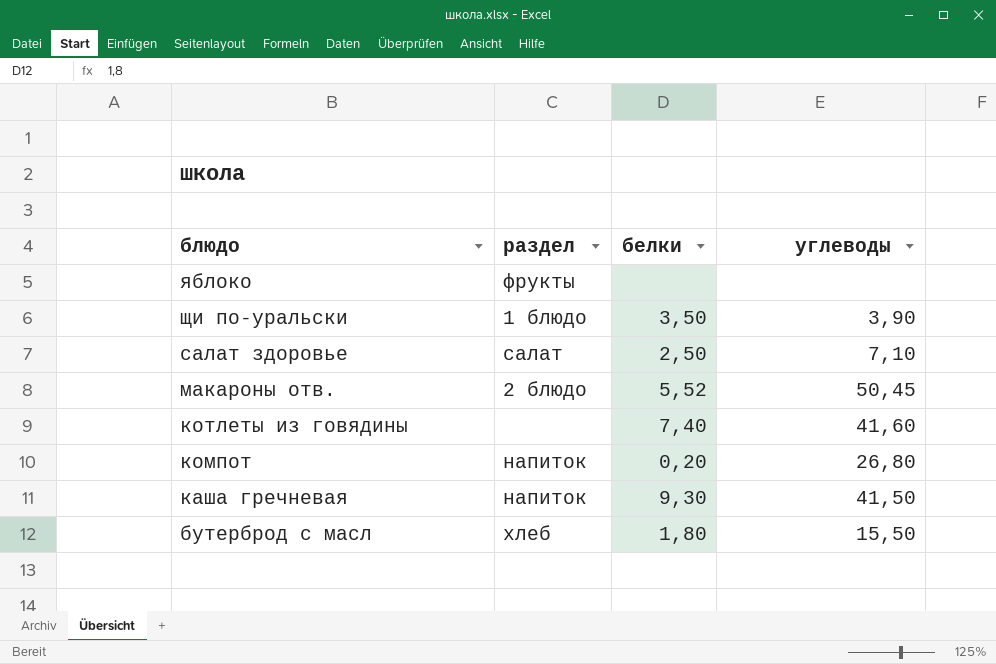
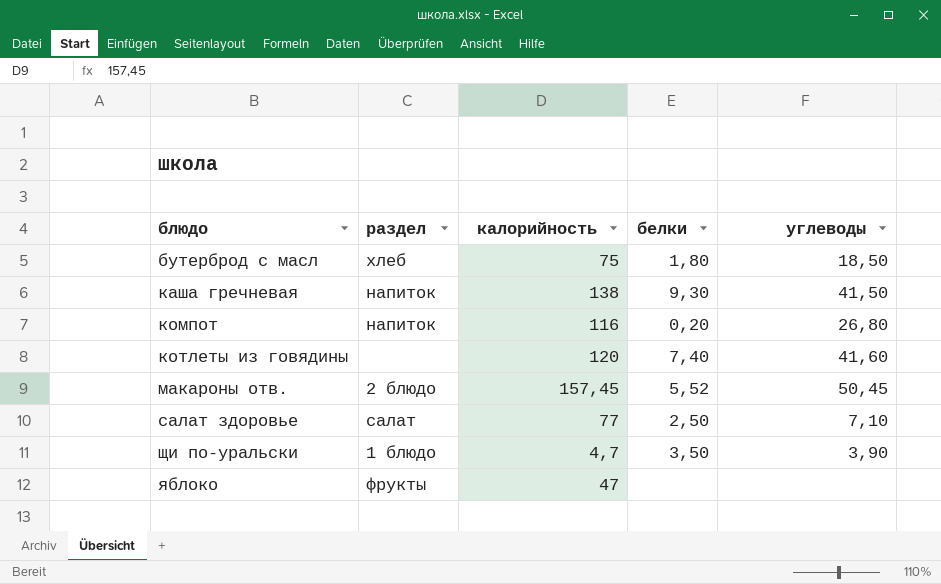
row order: блюдо descending -> блюдо ascending
column калорийность | position: none -> 3
бутерброд с масл | углеводы: 15,50 -> 18,50

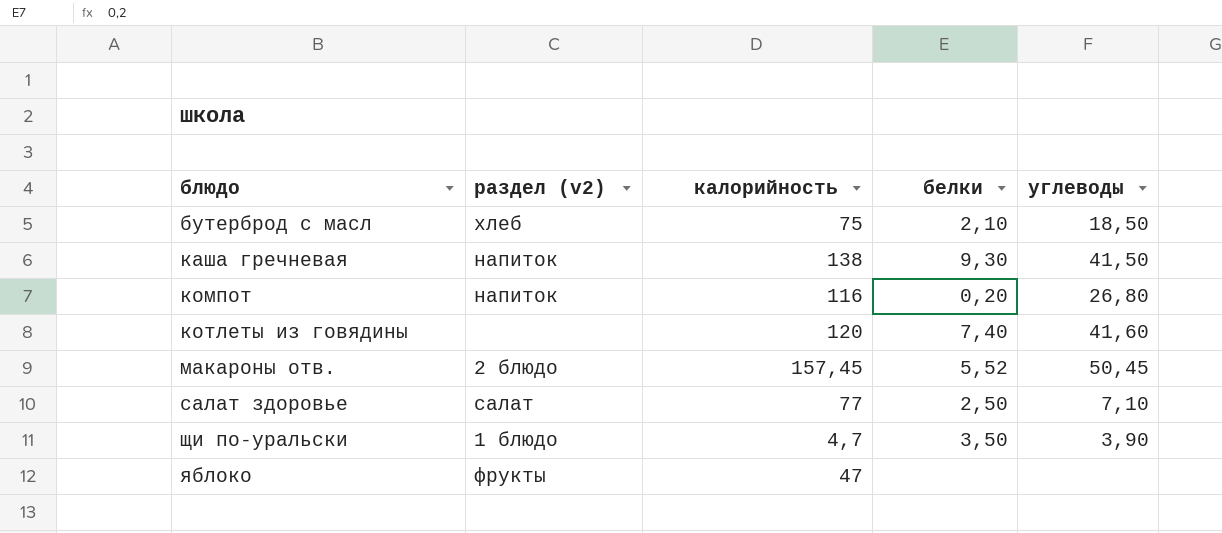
column name: раздел -> раздел (v2)
бутерброд с масл | белки: 1,80 -> 2,10

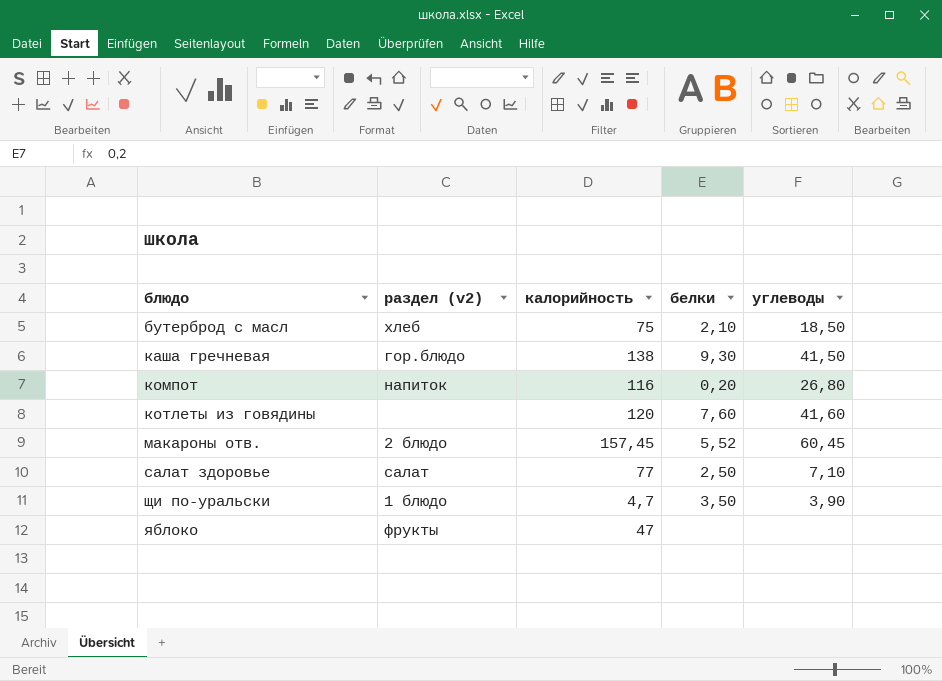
каша гречневая | раздел (v2): напиток -> гор.блюдо
котлеты из говядины | белки: 7,40 -> 7,60
макароны отв. | углеводы: 50,45 -> 60,45

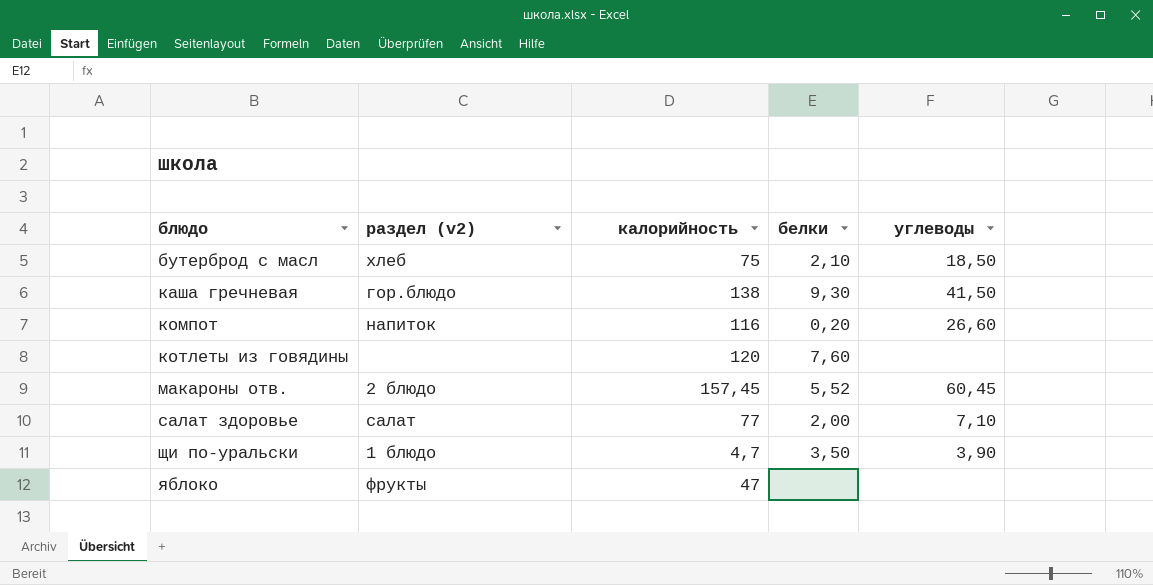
компот | углеводы: 26,80 -> 26,60
котлеты из говядины | углеводы: 41,60 -> none
салат здоровье | белки: 2,50 -> 2,00

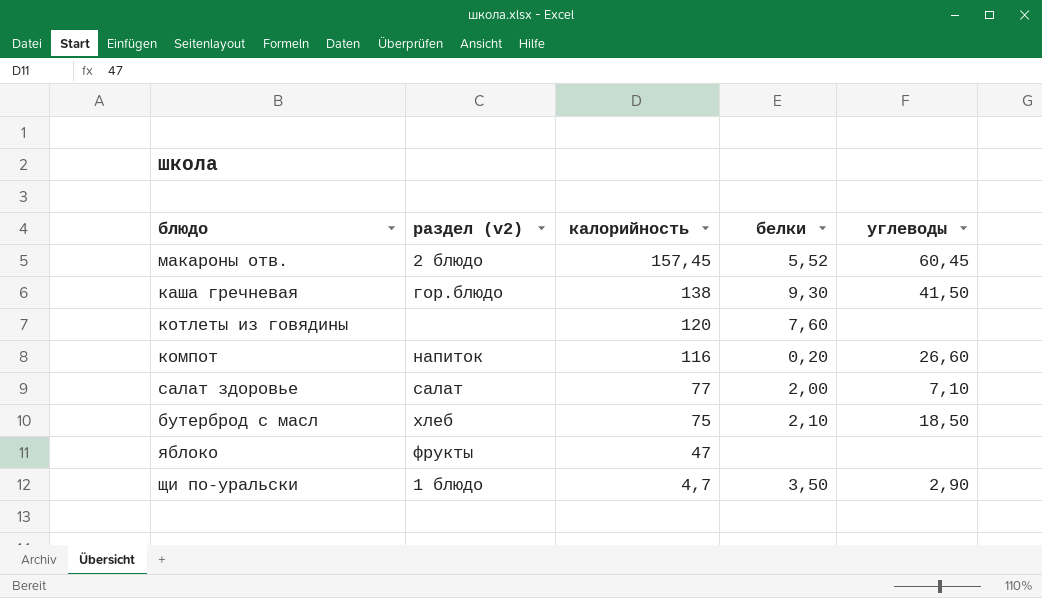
row order: блюдо ascending -> калорийность descending
щи по-уральски | углеводы: 3,90 -> 2,90

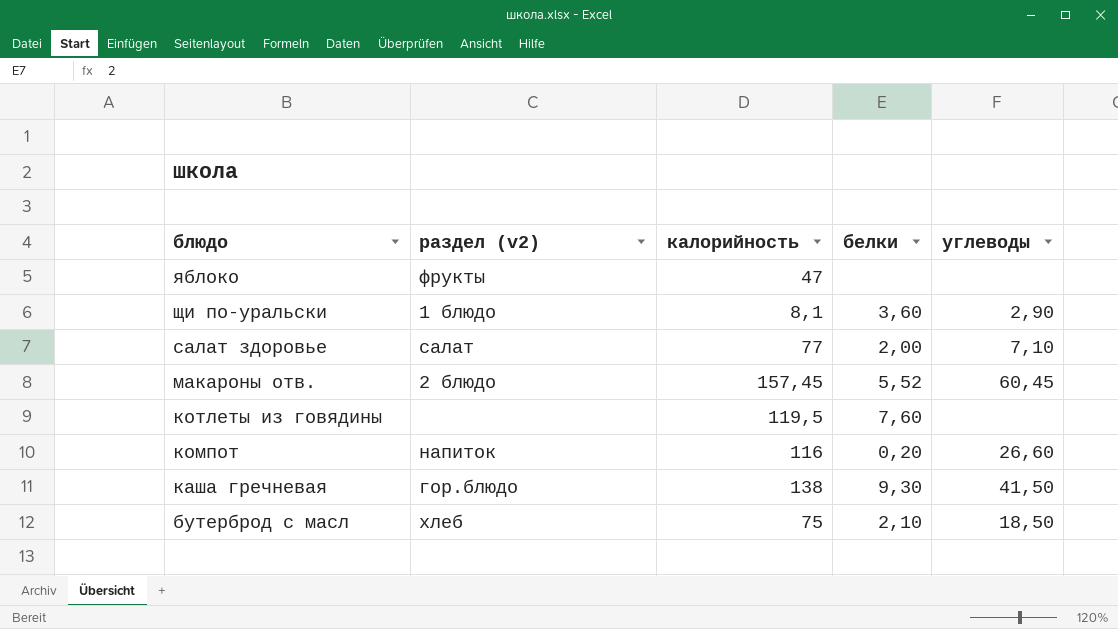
row order: калорийность descending -> блюдо descending
щи по-уральски | калорийность: 4,7 -> 8,1
щи по-уральски | белки: 3,50 -> 3,60
котлеты из говядины | калорийность: 120 -> 119,5

